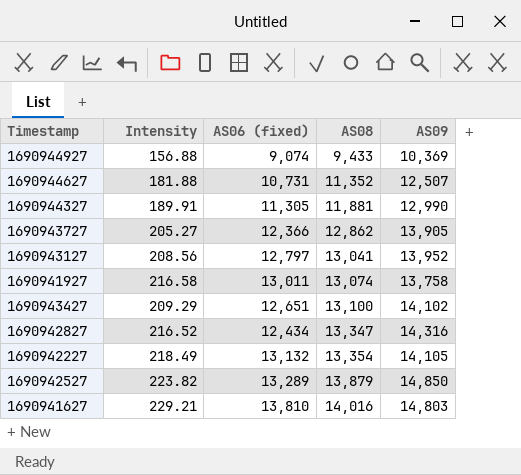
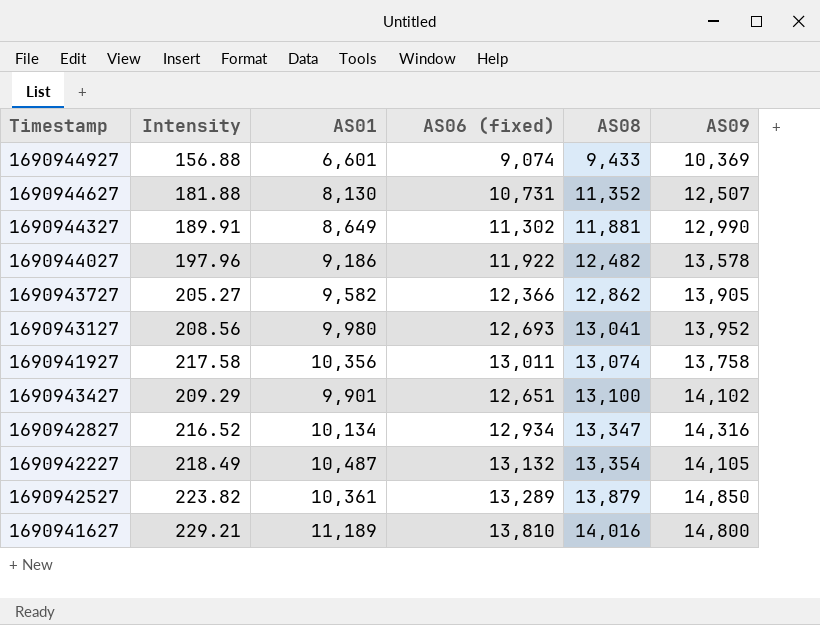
column AS01 | position: none -> 3
1690944327 | AS06 (fixed): 11,305 -> 11,302
row 1690944027: none -> 197.96 | 9,186 | 11,922 | 12,482 | 13,578
1690943127 | AS06 (fixed): 12,797 -> 12,693
1690941927 | Intensity: 216.58 -> 217.58
1690942827 | AS06 (fixed): 12,434 -> 12,934
1690941627 | AS09: 14,803 -> 14,800

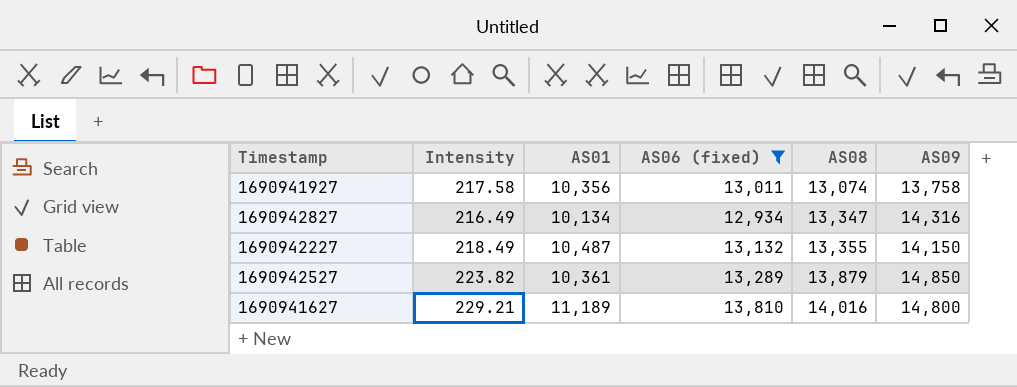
filter: none -> AS06 (fixed) >= 12,934
1690942827 | Intensity: 216.52 -> 216.49
1690942227 | AS08: 13,354 -> 13,355
1690942227 | AS09: 14,105 -> 14,150

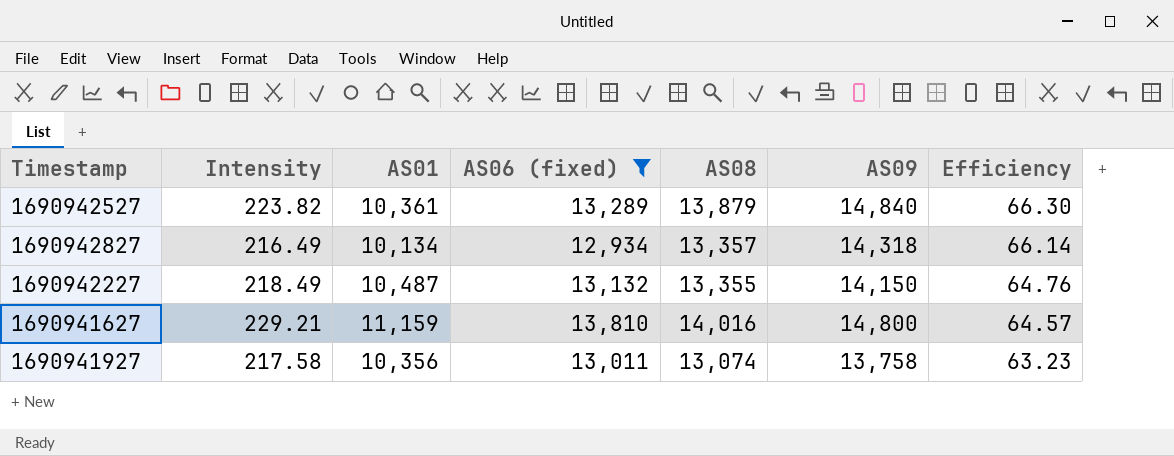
row order: AS08 ascending -> Efficiency descending
column Efficiency | formula: none -> [AS09] / [Intensity]
1690942527 | AS09: 14,850 -> 14,840
1690942827 | AS08: 13,347 -> 13,357
1690942827 | AS09: 14,316 -> 14,318
1690941627 | AS01: 11,189 -> 11,159

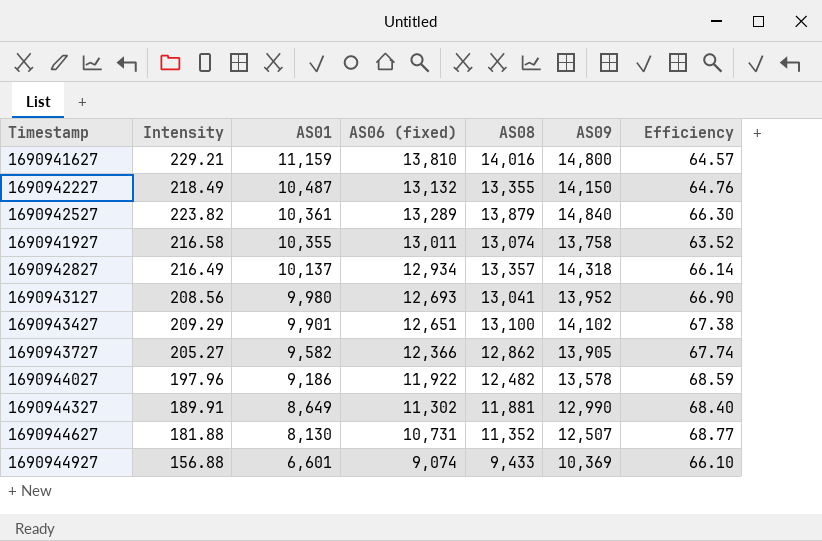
filter: AS06 (fixed) >= 12,934 -> none
row order: Efficiency descending -> AS01 descending
1690941927 | Intensity: 217.58 -> 216.58
1690941927 | AS01: 10,356 -> 10,355
1690941927 | Efficiency: 63.23 -> 63.52
1690942827 | AS01: 10,134 -> 10,137

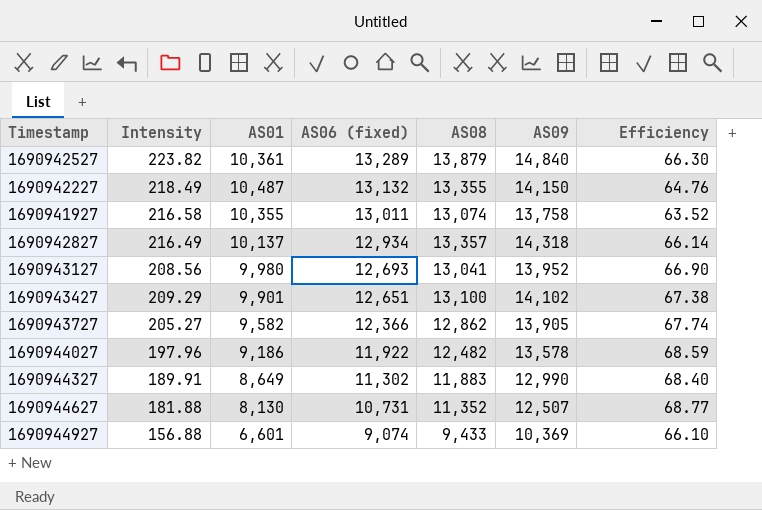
row order: AS01 descending -> AS06 (fixed) descending
row 1690941627: 229.21 | 11,159 | 13,810 | 14,016 | 14,800 | 64.57 -> none
1690944327 | AS08: 11,881 -> 11,883

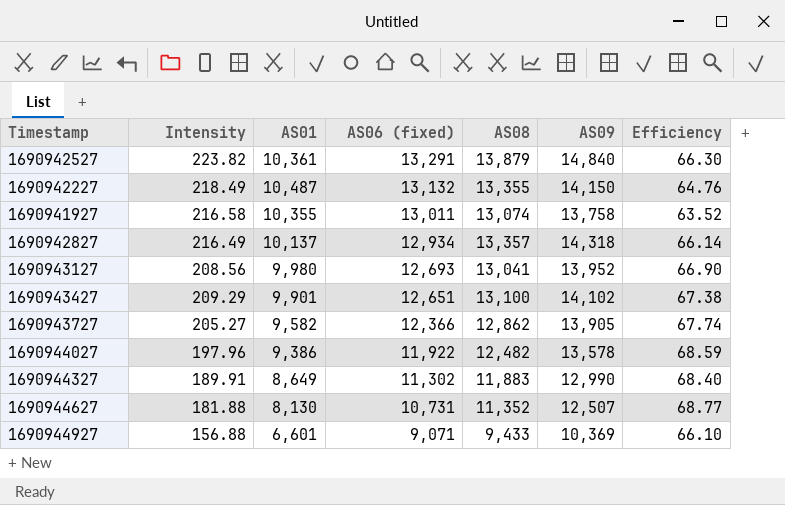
1690942527 | AS06 (fixed): 13,289 -> 13,291
1690944027 | AS01: 9,186 -> 9,386
1690944927 | AS06 (fixed): 9,074 -> 9,071

